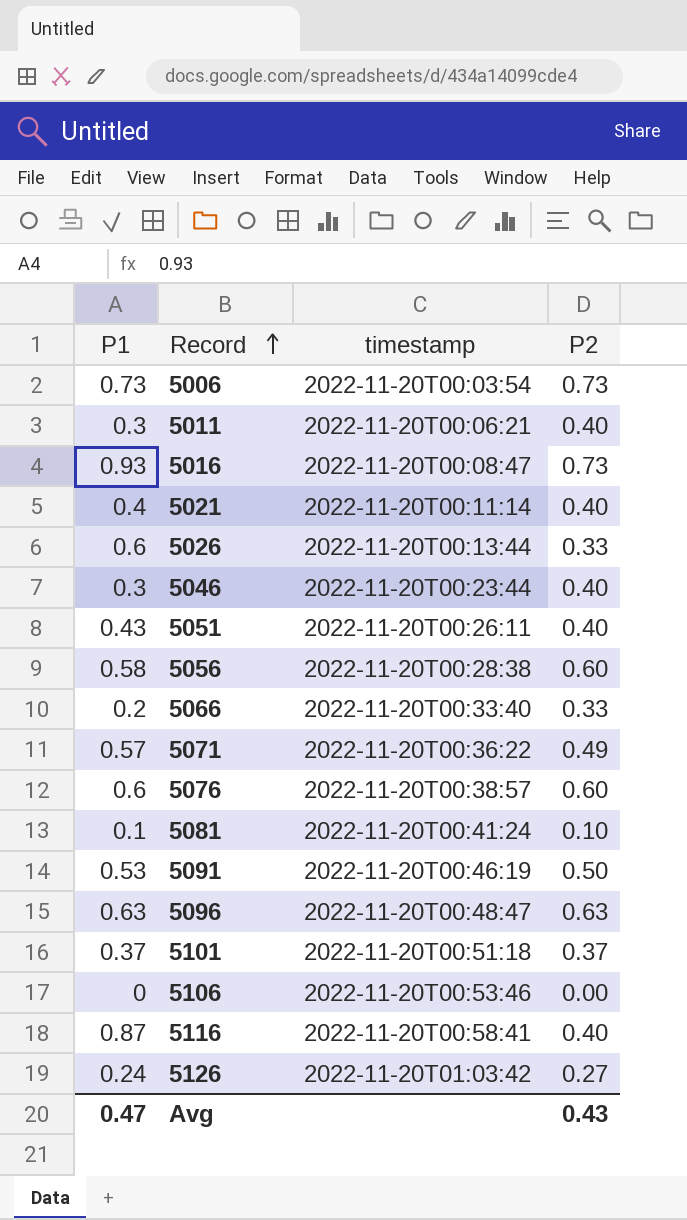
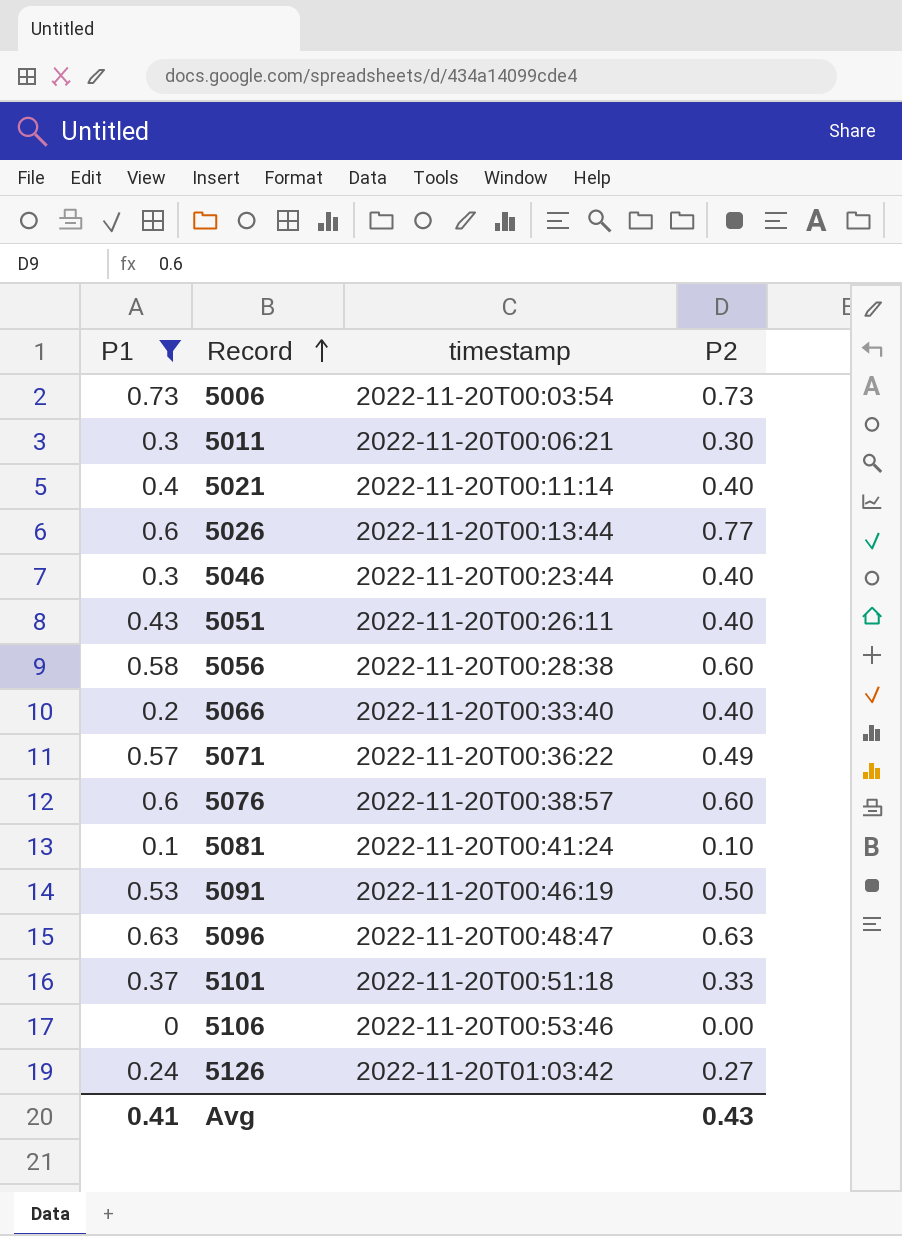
filter: none -> P1 <= 0.73
5011 | P2: 0.40 -> 0.30
5026 | P2: 0.33 -> 0.77
5066 | P2: 0.33 -> 0.40
5101 | P2: 0.37 -> 0.33
Avg | P1: 0.47 -> 0.41

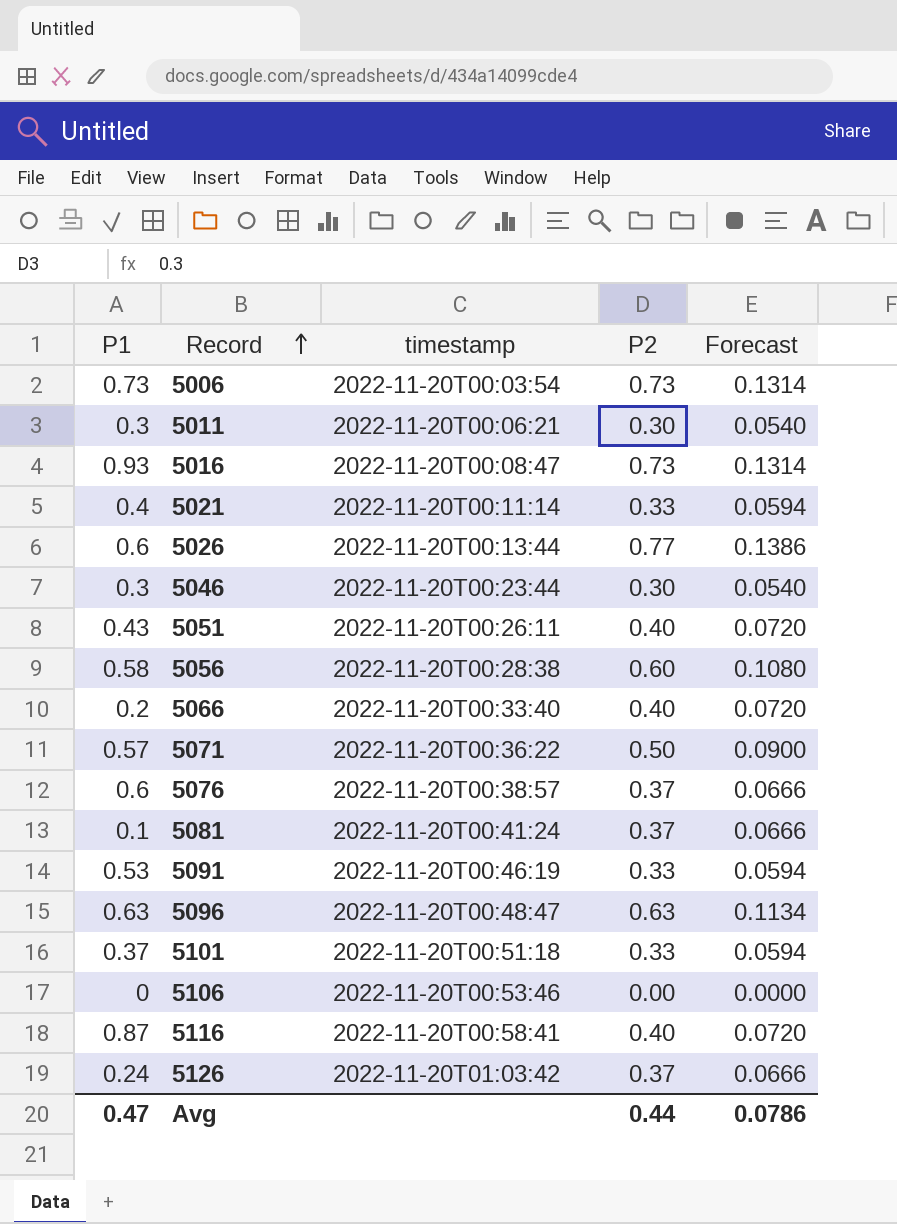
filter: P1 <= 0.73 -> none
column Forecast | formula: none -> [P2] * 0.18
5021 | P2: 0.40 -> 0.33
5046 | P2: 0.40 -> 0.30
5071 | P2: 0.49 -> 0.50
5076 | P2: 0.60 -> 0.37
5081 | P2: 0.10 -> 0.37
5091 | P2: 0.50 -> 0.33
5126 | P2: 0.27 -> 0.37
Avg | P1: 0.41 -> 0.47
Avg | P2: 0.43 -> 0.44

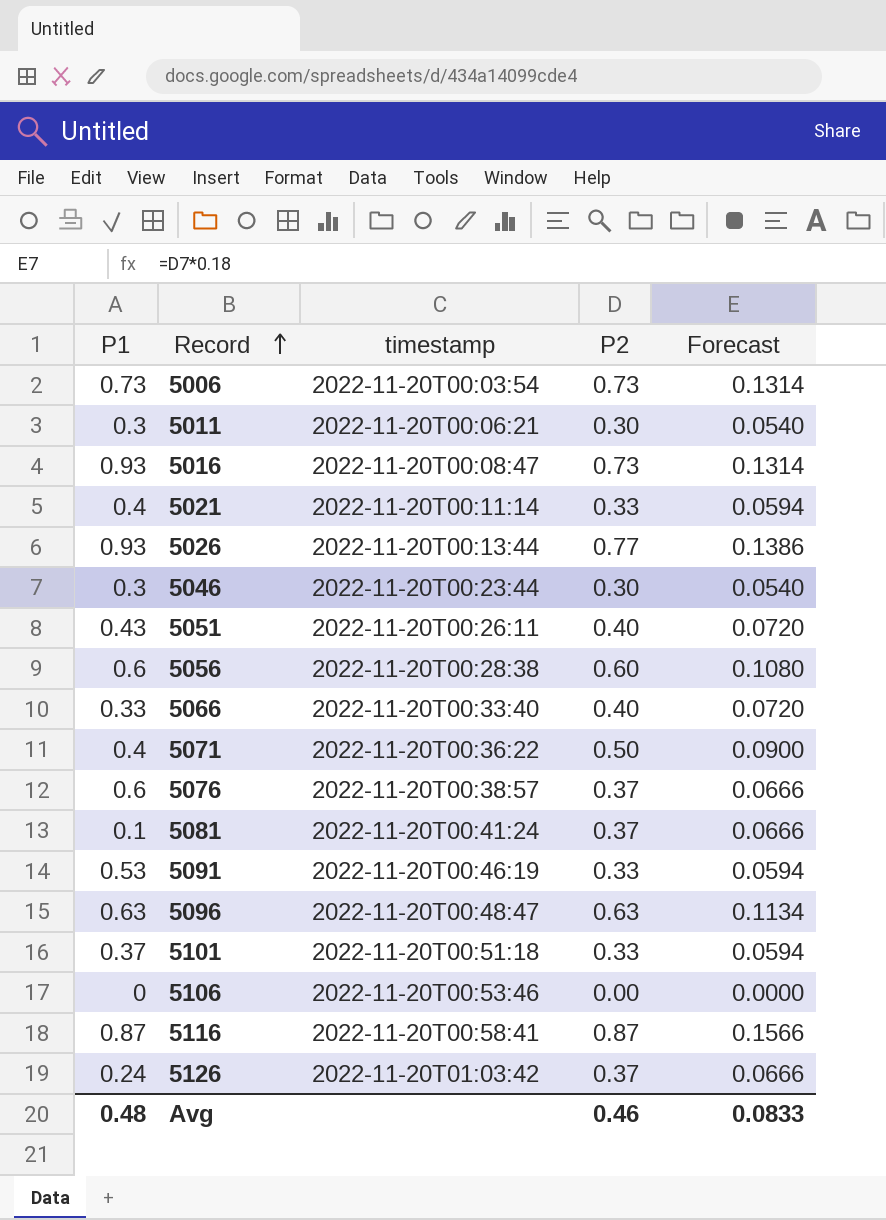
5026 | P1: 0.6 -> 0.93
5056 | P1: 0.58 -> 0.6
5066 | P1: 0.2 -> 0.33
5071 | P1: 0.57 -> 0.4
5116 | P2: 0.40 -> 0.87
5116 | Forecast: 0.0720 -> 0.1566
Avg | P1: 0.47 -> 0.48
Avg | P2: 0.44 -> 0.46
Avg | Forecast: 0.0786 -> 0.0833

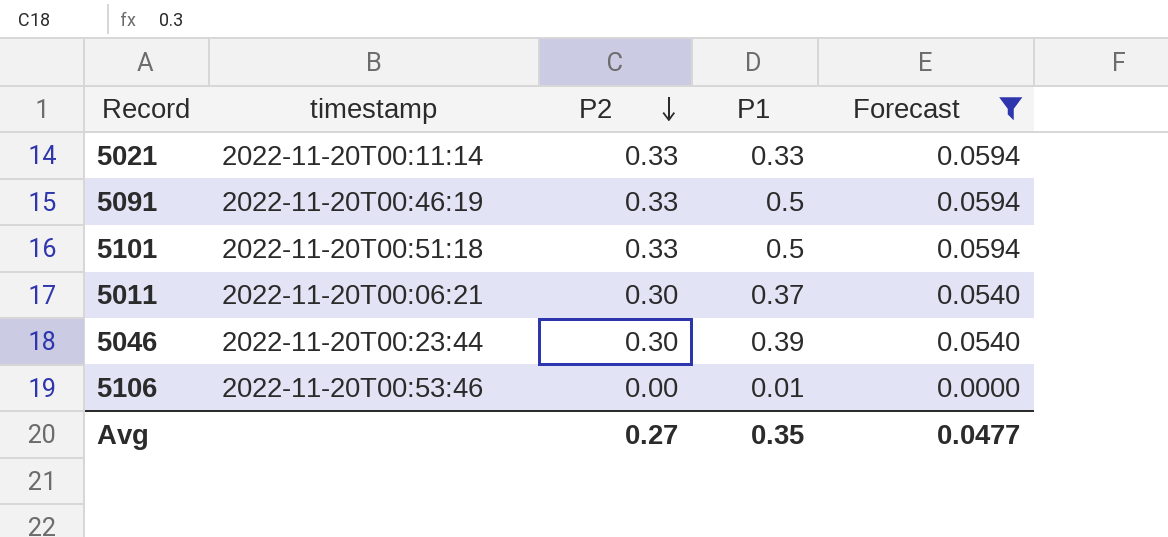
filter: none -> Forecast <= 0.0594
row order: Record ascending -> P2 descending
column P1 | position: 1 -> 4
5021 | P1: 0.4 -> 0.33
5091 | P1: 0.53 -> 0.5
5101 | P1: 0.37 -> 0.5
5011 | P1: 0.3 -> 0.37
5046 | P1: 0.3 -> 0.39
5106 | P1: 0 -> 0.01
Avg | P2: 0.46 -> 0.27
Avg | P1: 0.48 -> 0.35
Avg | Forecast: 0.0833 -> 0.0477

